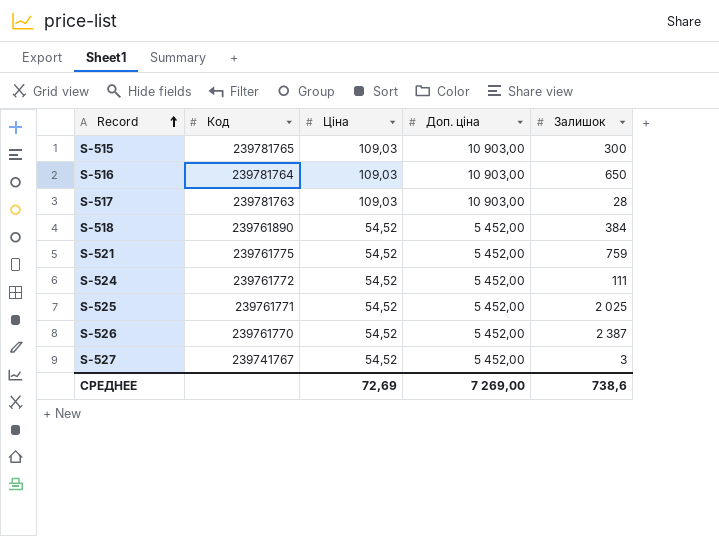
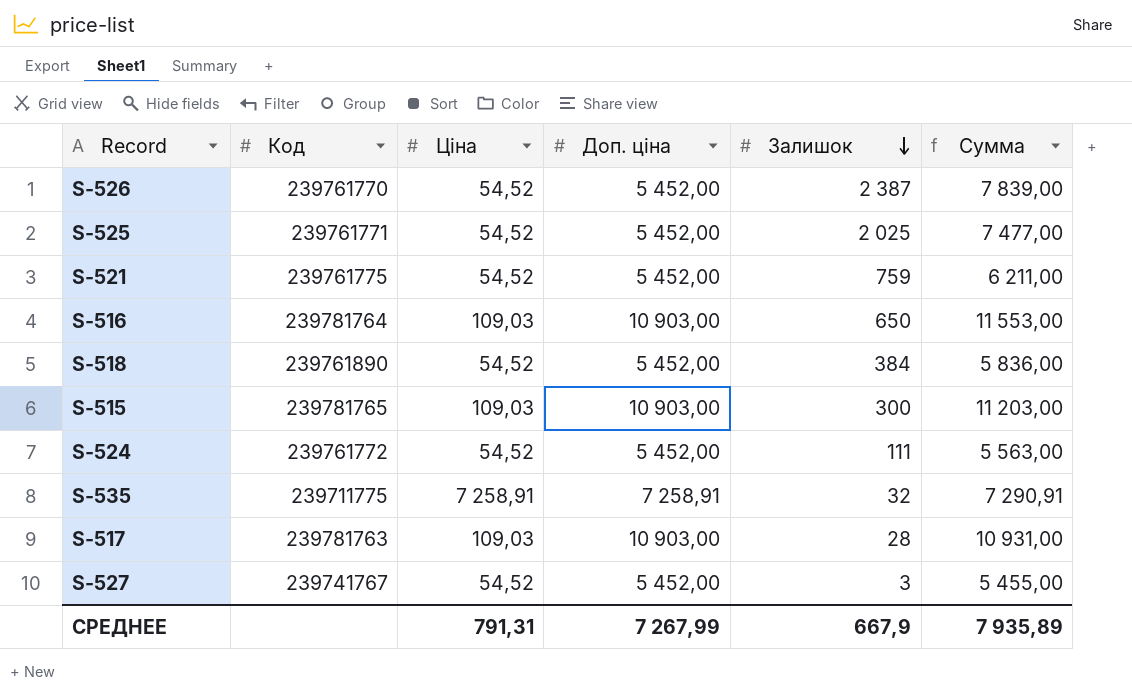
row order: Record ascending -> Залишок descending
column Сумма | formula: none -> [Доп. ціна] + [Залишок]
row S-535: none -> 239711775 | 7 258,91 | 7 258,91 | 32 | 7 290,91
СРЕДНЕЕ | Ціна: 72,69 -> 791,31
СРЕДНЕЕ | Доп. ціна: 7 269,00 -> 7 267,99
СРЕДНЕЕ | Залишок: 738,6 -> 667,9

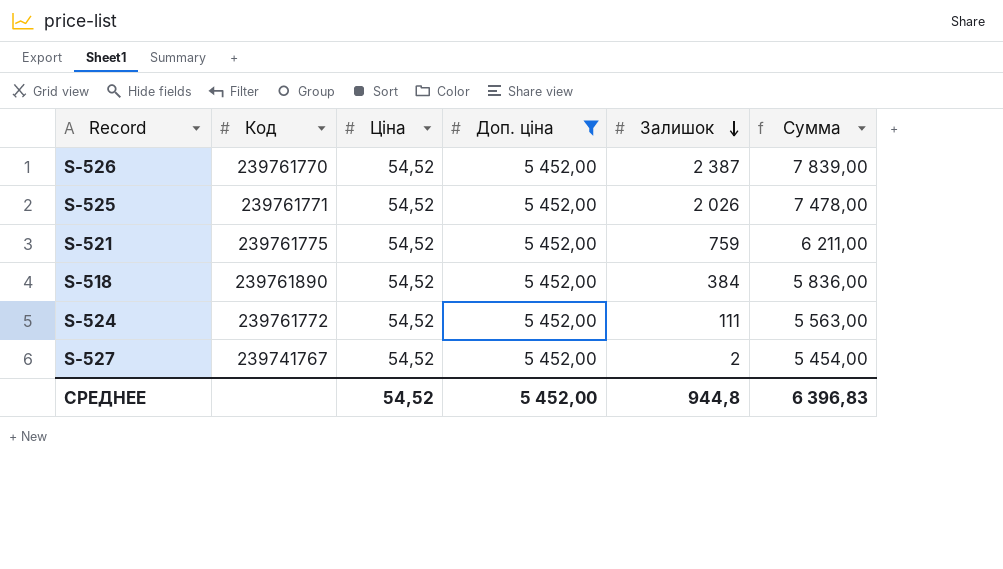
filter: none -> Доп. ціна = 5 452,00
S-525 | Залишок: 2 025 -> 2 026
S-525 | Сумма: 7 477,00 -> 7 478,00
S-527 | Залишок: 3 -> 2
S-527 | Сумма: 5 455,00 -> 5 454,00
СРЕДНЕЕ | Ціна: 791,31 -> 54,52
СРЕДНЕЕ | Доп. ціна: 7 267,99 -> 5 452,00
СРЕДНЕЕ | Залишок: 667,9 -> 944,8
СРЕДНЕЕ | Сумма: 7 935,89 -> 6 396,83

